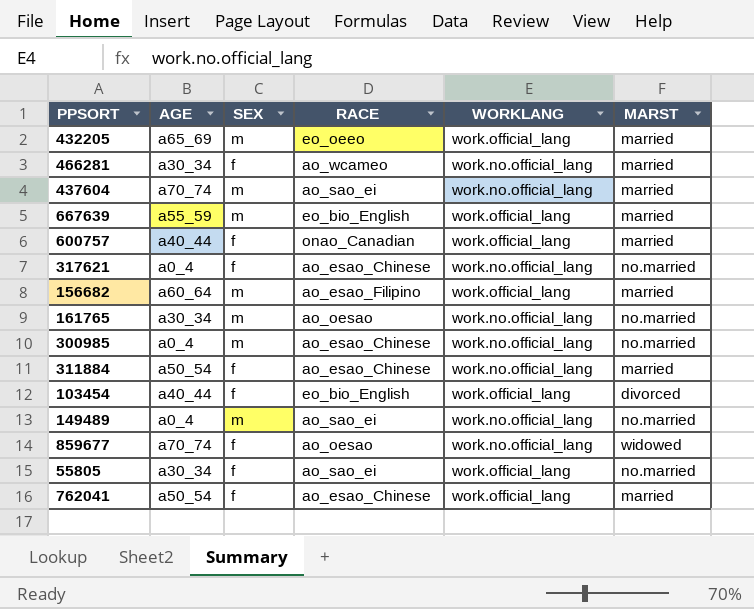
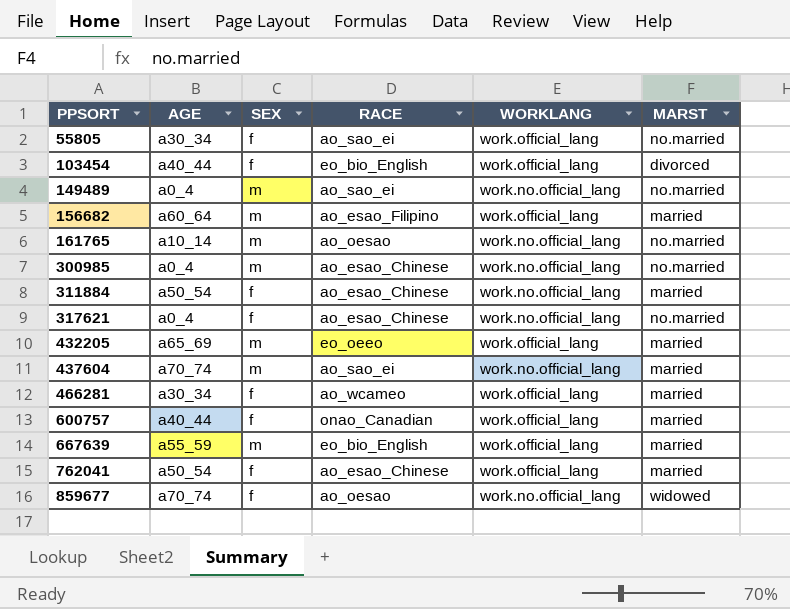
row order: none -> PPSORT ascending
161765 | AGE: a30_34 -> a10_14
466281 | WORKLANG: work.no.official_lang -> work.official_lang

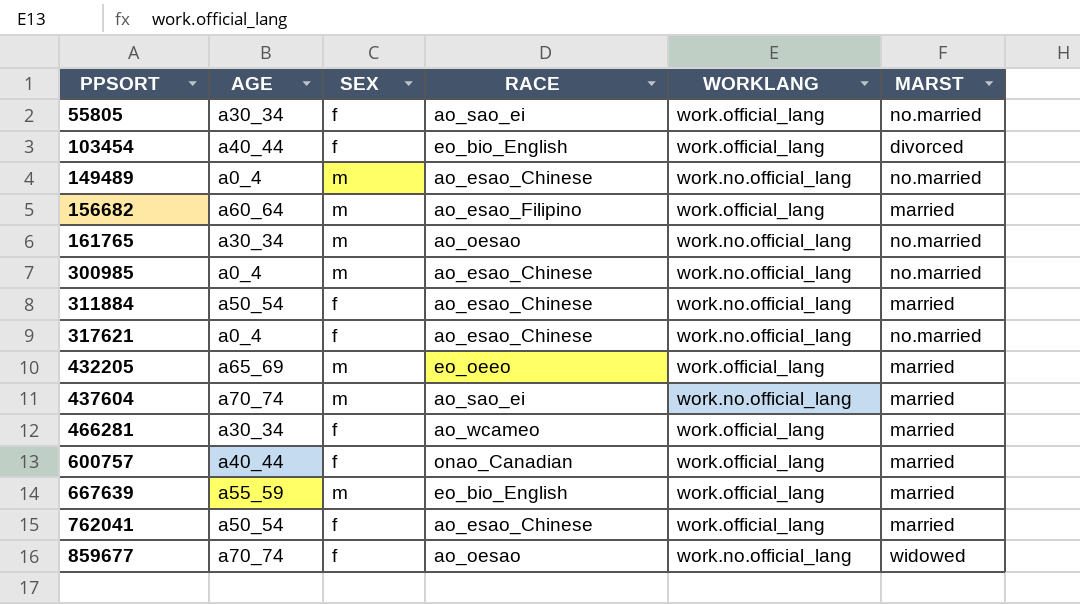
149489 | RACE: ao_sao_ei -> ao_esao_Chinese
161765 | AGE: a10_14 -> a30_34

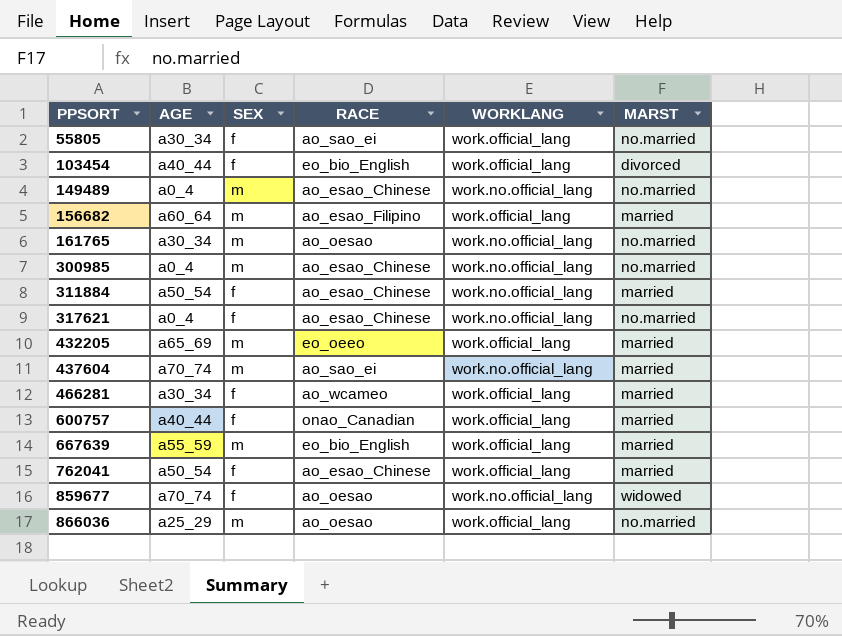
row 866036: none -> a25_29 | m | ao_oesao | work.official_lang | no.married

